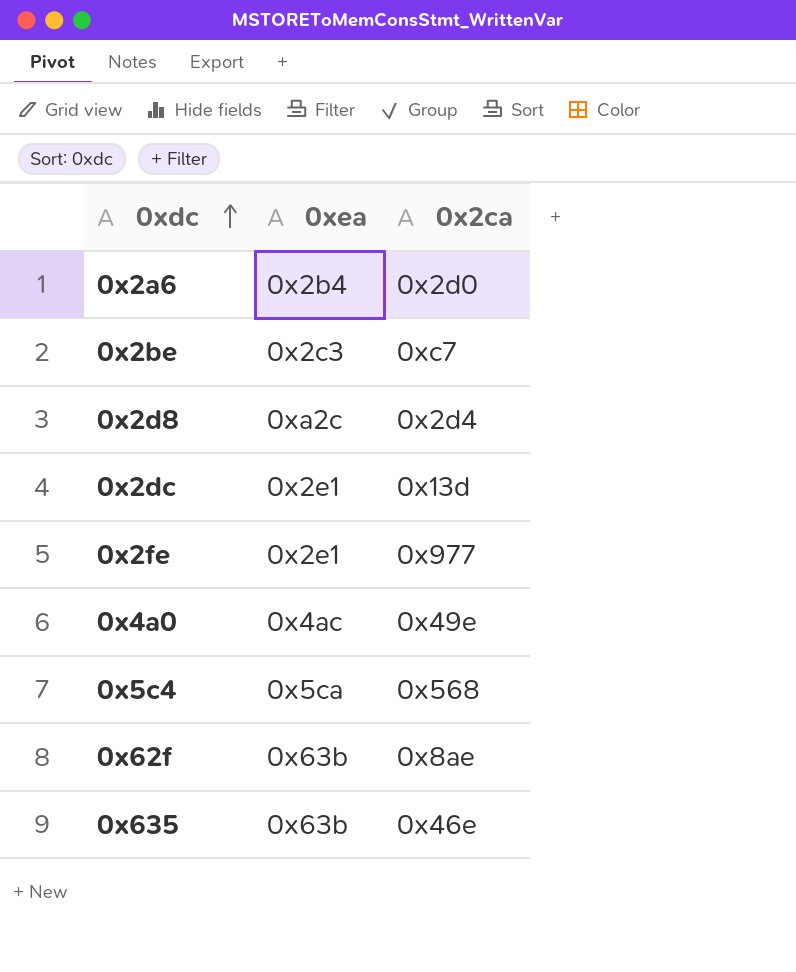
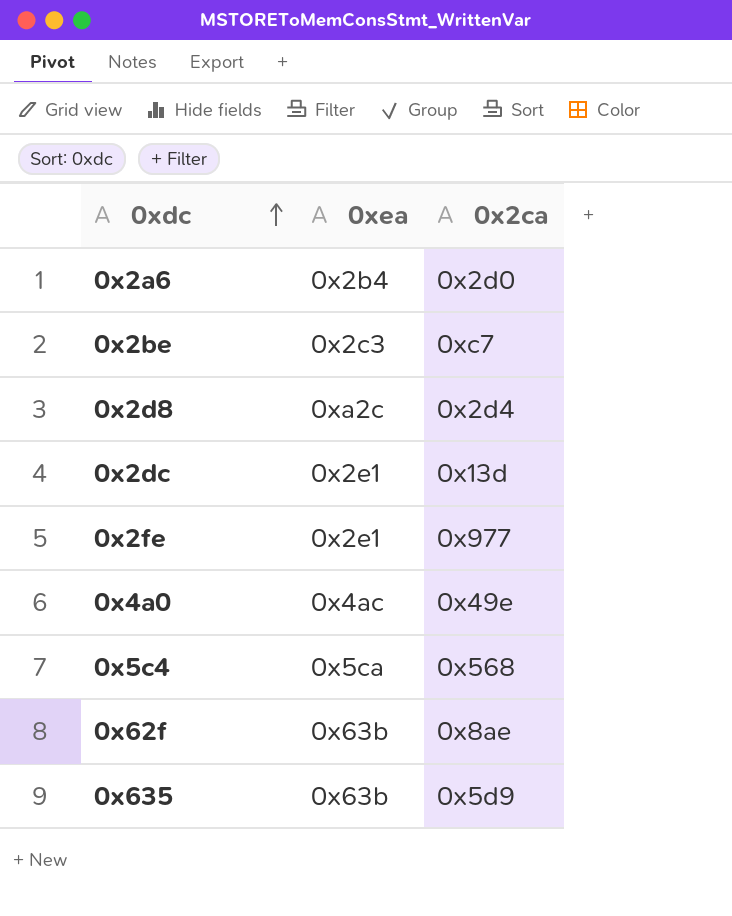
0x635 | 0x2ca: 0x46e -> 0x5d9

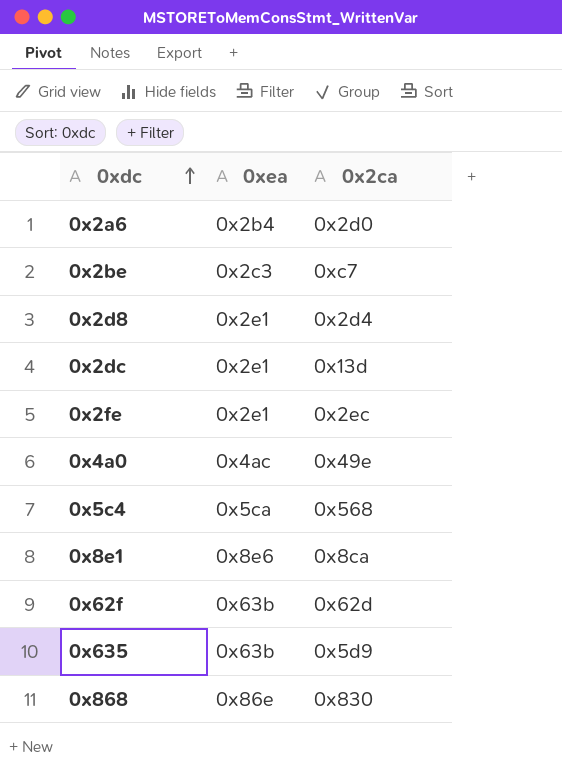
0x2d8 | 0xea: 0xa2c -> 0x2e1
0x2fe | 0x2ca: 0x977 -> 0x2ec
row 0x8e1: none -> 0x8e6 | 0x8ca
0x62f | 0x2ca: 0x8ae -> 0x62d
row 0x868: none -> 0x86e | 0x830

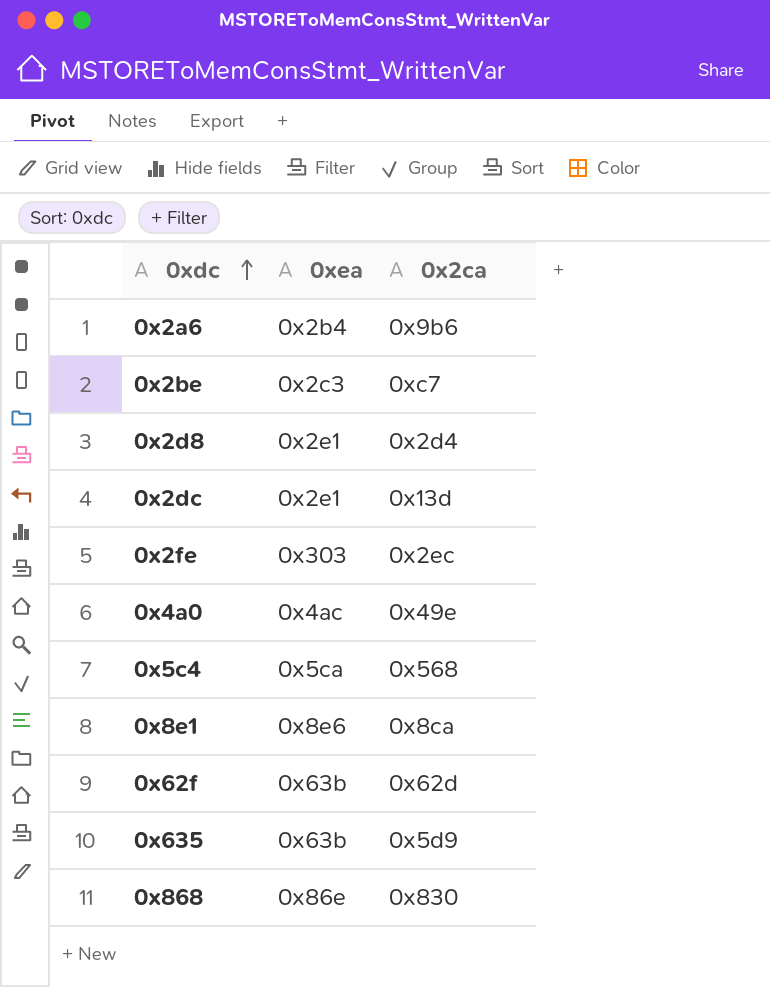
0x2a6 | 0x2ca: 0x2d0 -> 0x9b6
0x2fe | 0xea: 0x2e1 -> 0x303

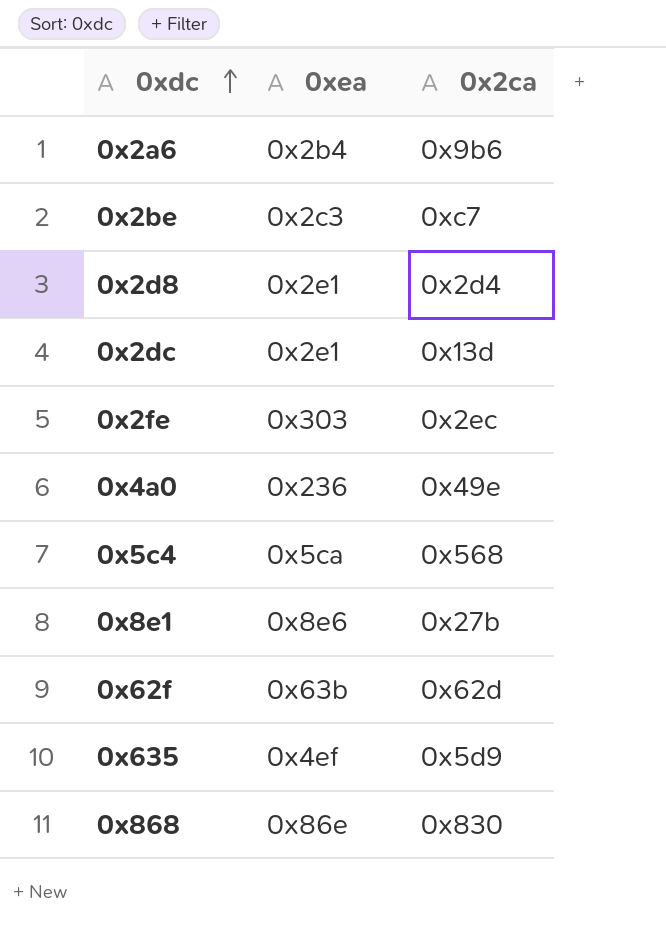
0x4a0 | 0xea: 0x4ac -> 0x236
0x8e1 | 0x2ca: 0x8ca -> 0x27b
0x635 | 0xea: 0x63b -> 0x4ef

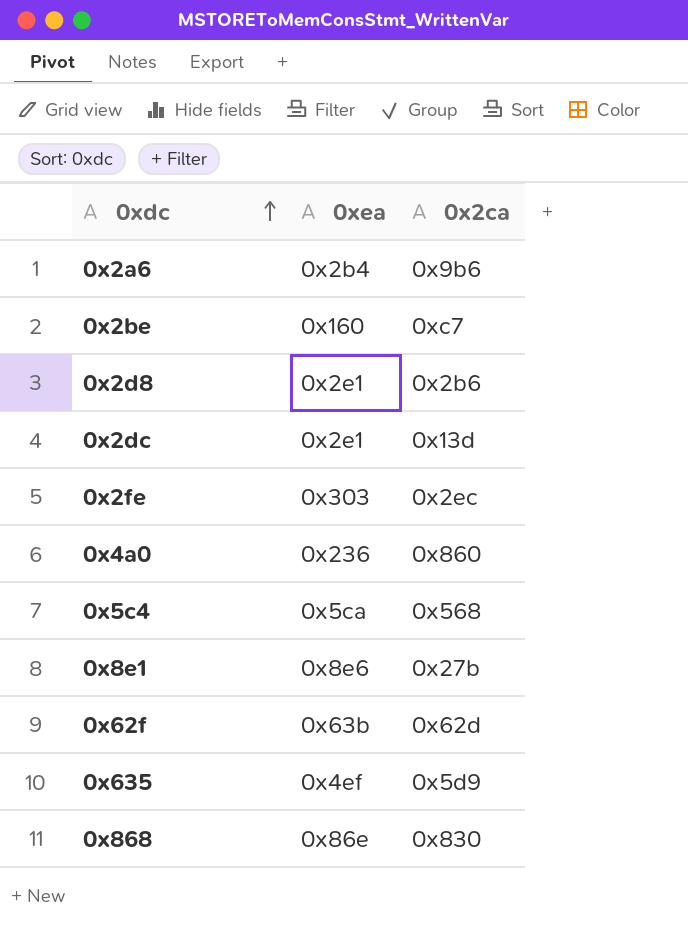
0x2be | 0xea: 0x2c3 -> 0x160
0x2d8 | 0x2ca: 0x2d4 -> 0x2b6
0x4a0 | 0x2ca: 0x49e -> 0x860

